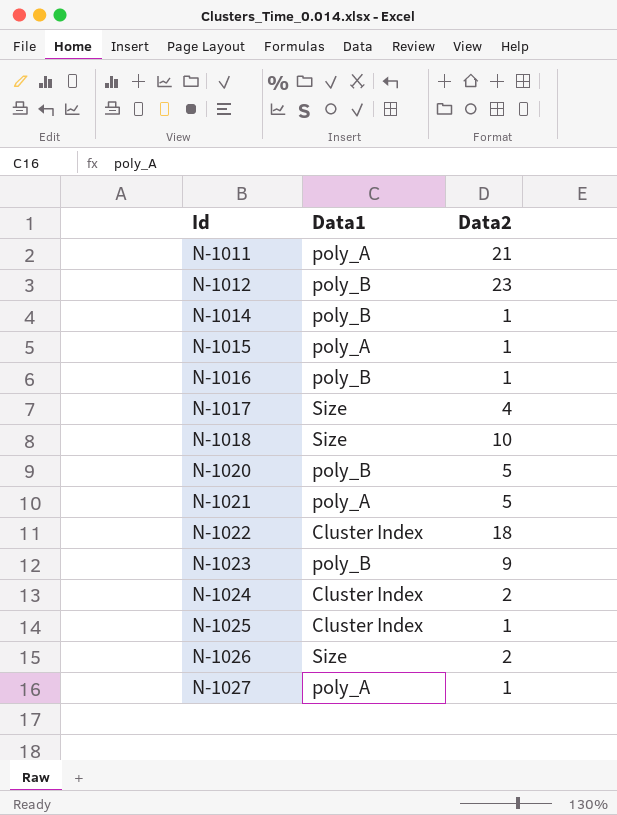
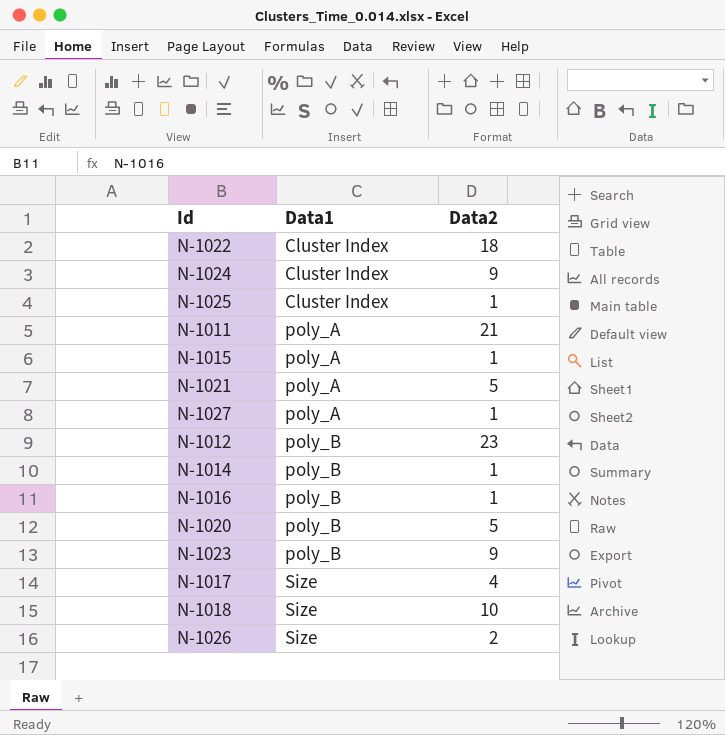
row order: Id ascending -> Data1 ascending
N-1024 | Data2: 2 -> 9

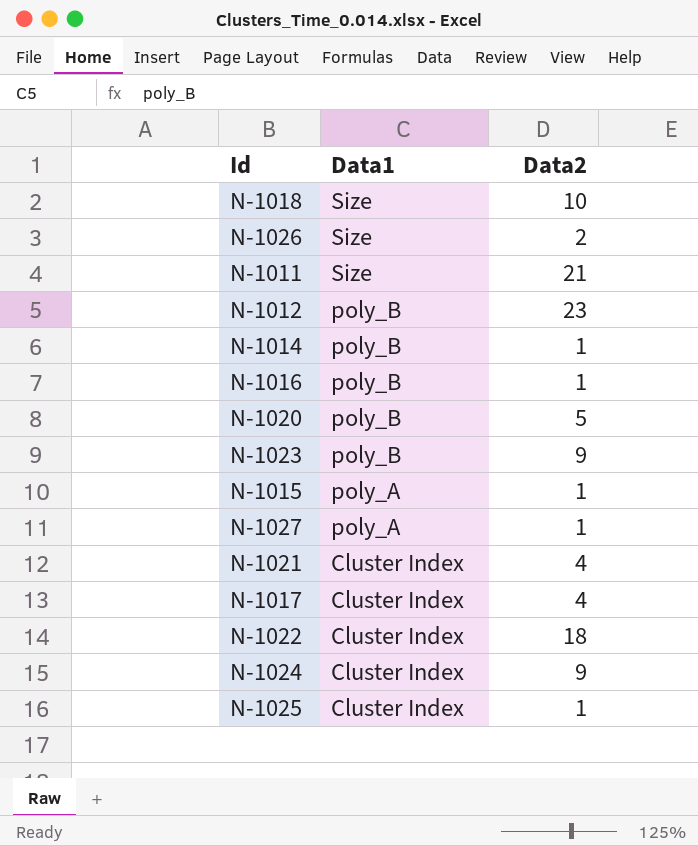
row order: Data1 ascending -> Data1 descending
N-1011 | Data1: poly_A -> Size
N-1021 | Data1: poly_A -> Cluster Index
N-1021 | Data2: 5 -> 4
N-1017 | Data1: Size -> Cluster Index

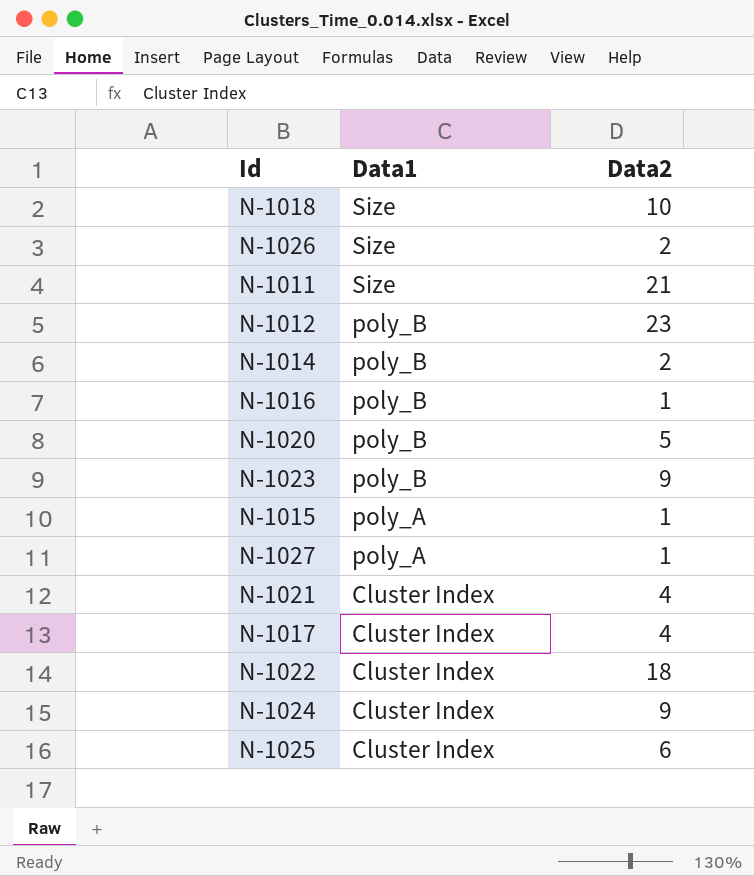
N-1014 | Data2: 1 -> 2
N-1025 | Data2: 1 -> 6

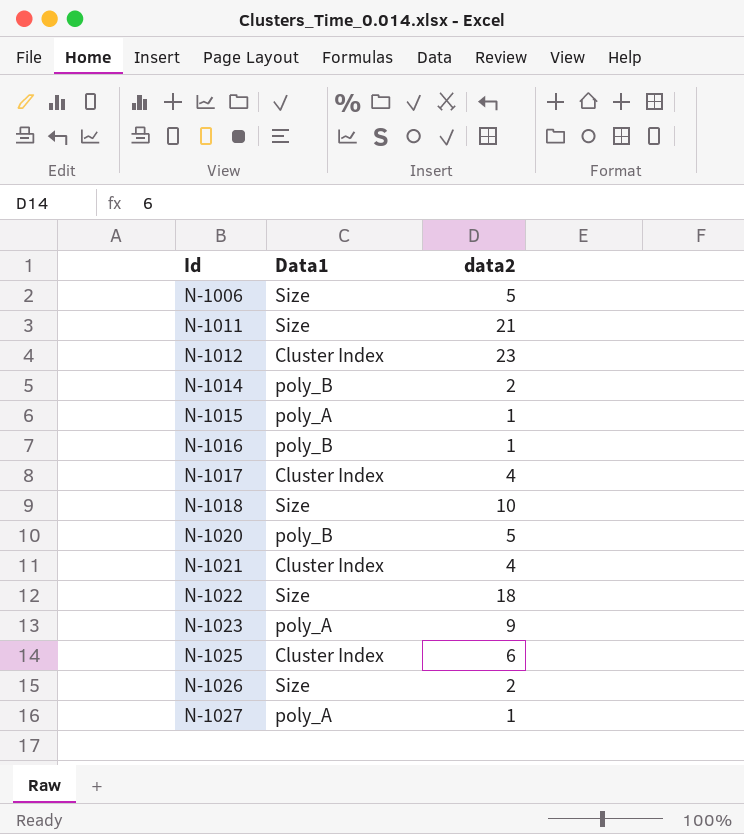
row order: Data1 descending -> Id ascending
column name: Data2 -> data2
row N-1024: Cluster Index | 9 -> none
row N-1006: none -> Size | 5
N-1012 | Data1: poly_B -> Cluster Index
N-1022 | Data1: Cluster Index -> Size
N-1023 | Data1: poly_B -> poly_A

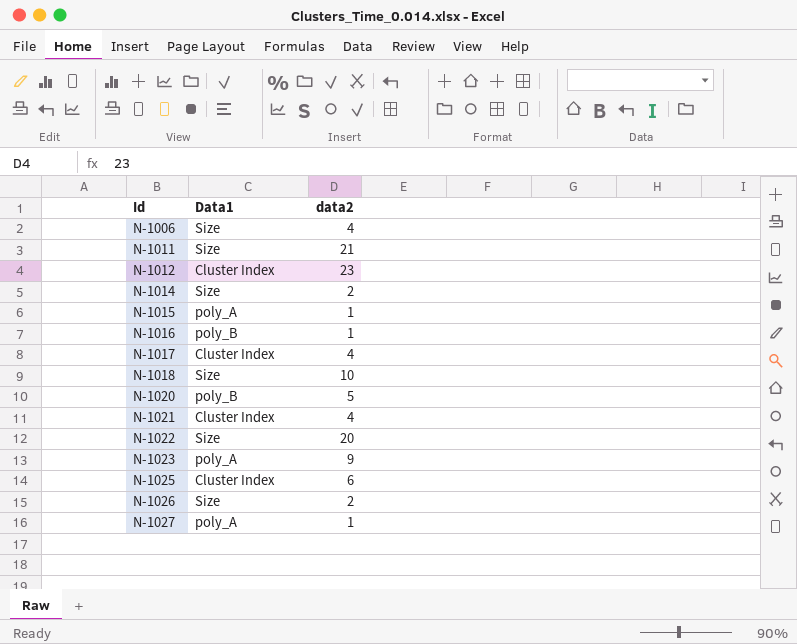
N-1006 | data2: 5 -> 4
N-1014 | Data1: poly_B -> Size
N-1022 | data2: 18 -> 20

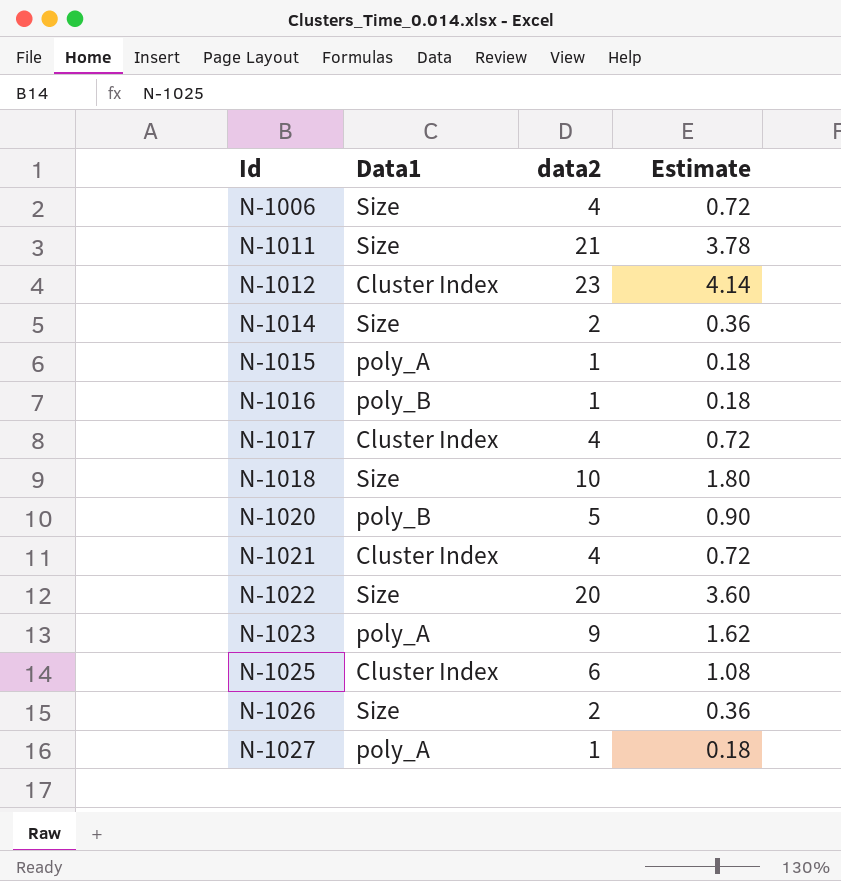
column Estimate | formula: none -> [data2] * 0.18

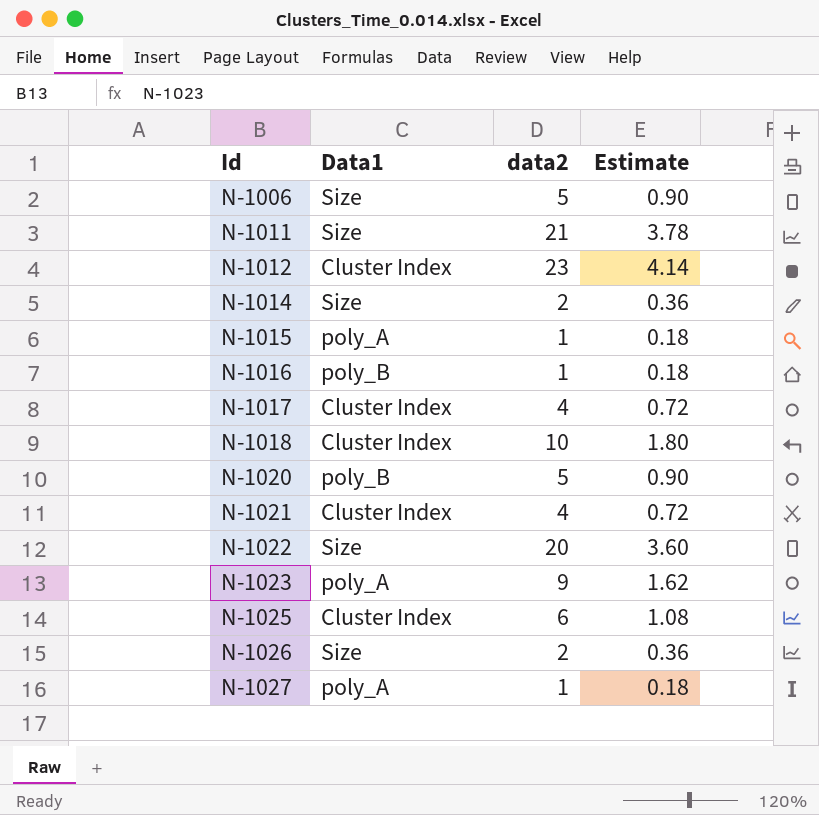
N-1006 | data2: 4 -> 5
N-1006 | Estimate: 0.72 -> 0.90
N-1018 | Data1: Size -> Cluster Index

